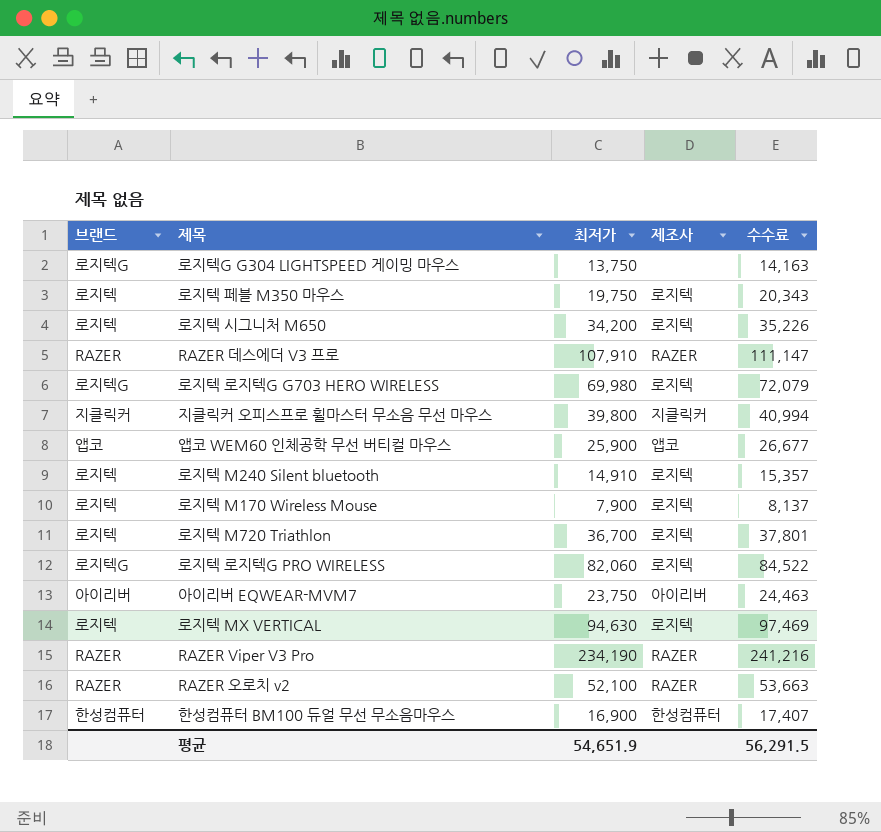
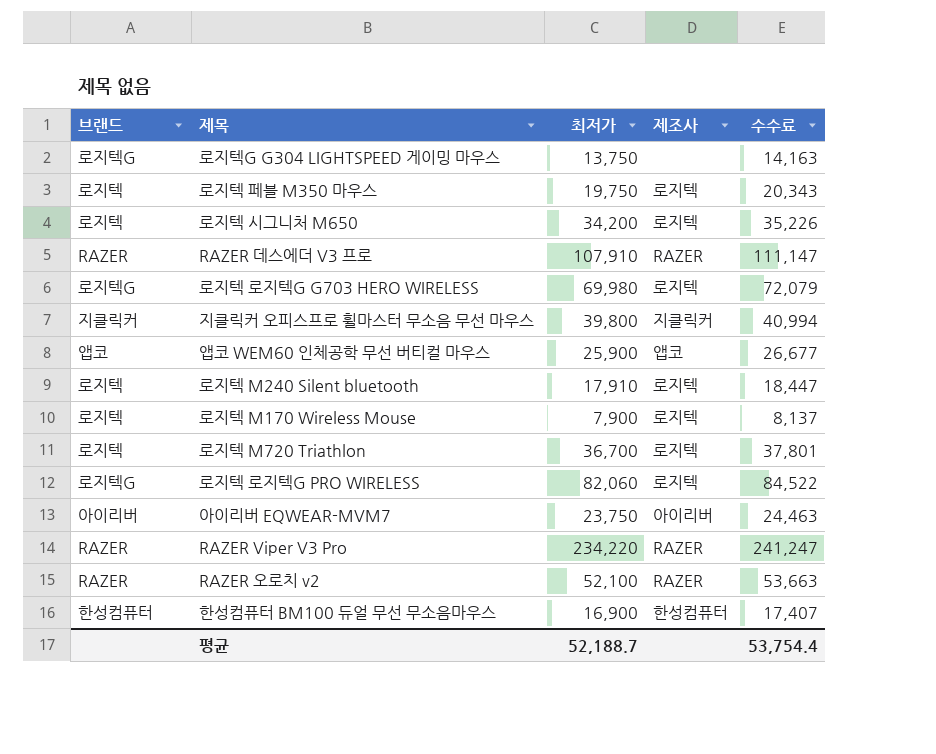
row 로지텍 MX VERTICAL: 로지텍 | 94,630 | 로지텍 | 97,469 -> none
로지텍 M240 Silent bluetooth | 최저가: 14,910 -> 17,910
로지텍 M240 Silent bluetooth | 수수료: 15,357 -> 18,447
RAZER Viper V3 Pro | 최저가: 234,190 -> 234,220
RAZER Viper V3 Pro | 수수료: 241,216 -> 241,247
평균 | 최저가: 54,651.9 -> 52,188.7
평균 | 수수료: 56,291.5 -> 53,754.4

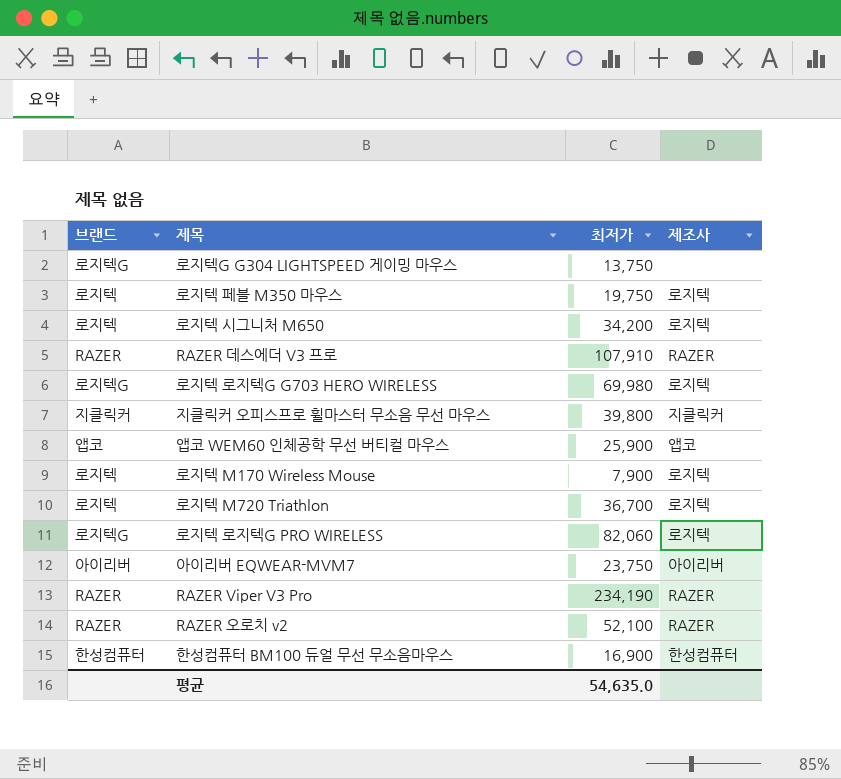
column 수수료 | formula: [최저가] * 1.03 -> none
row 로지텍 M240 Silent bluetooth: 로지텍 | 17,910 | 로지텍 | 18,447 -> none
RAZER Viper V3 Pro | 최저가: 234,220 -> 234,190
평균 | 최저가: 52,188.7 -> 54,635.0

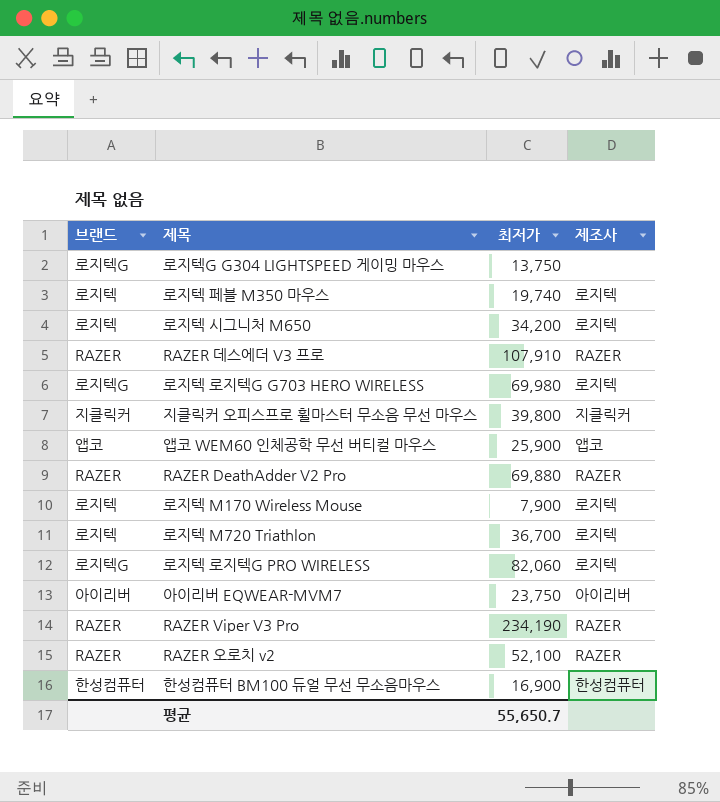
로지텍 페블 M350 마우스 | 최저가: 19,750 -> 19,740
row RAZER DeathAdder V2 Pro: none -> RAZER | 69,880 | RAZER
평균 | 최저가: 54,635.0 -> 55,650.7

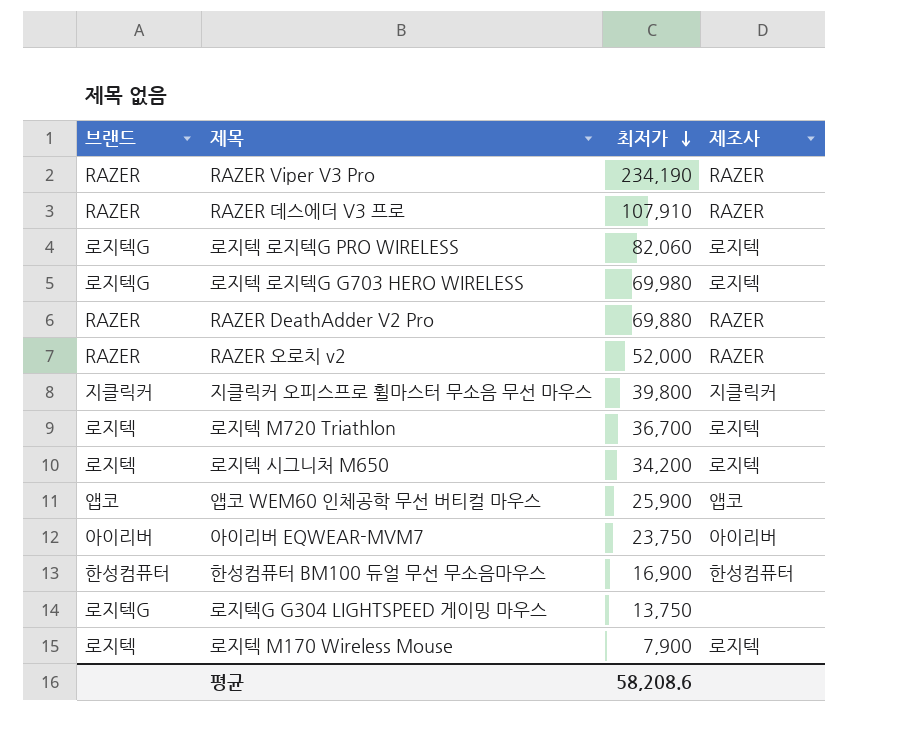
row order: none -> 최저가 descending
row 로지텍 페블 M350 마우스: 로지텍 | 19,740 | 로지텍 -> none
RAZER 오로치 v2 | 최저가: 52,100 -> 52,000
평균 | 최저가: 55,650.7 -> 58,208.6

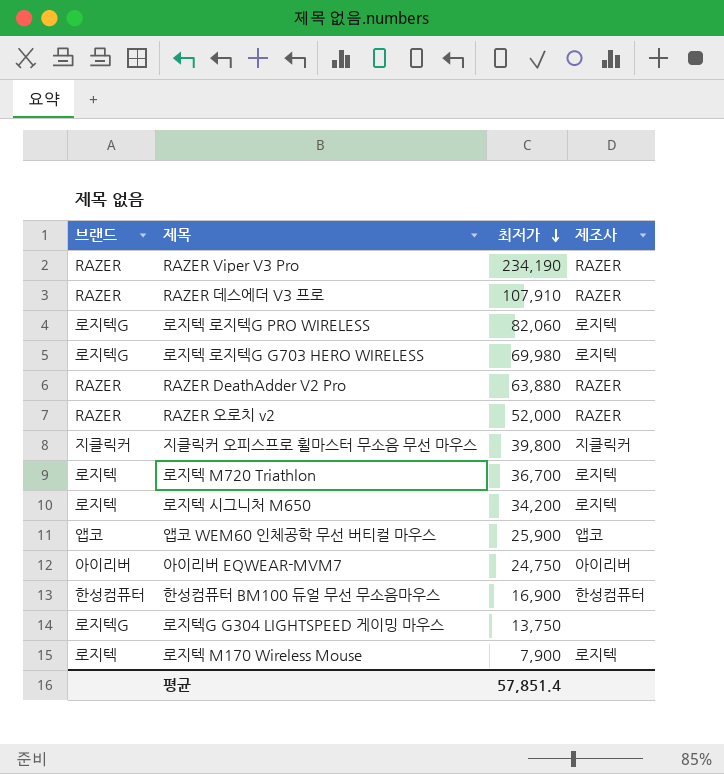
RAZER DeathAdder V2 Pro | 최저가: 69,880 -> 63,880
아이리버 EQWEAR-MVM7 | 최저가: 23,750 -> 24,750
평균 | 최저가: 58,208.6 -> 57,851.4

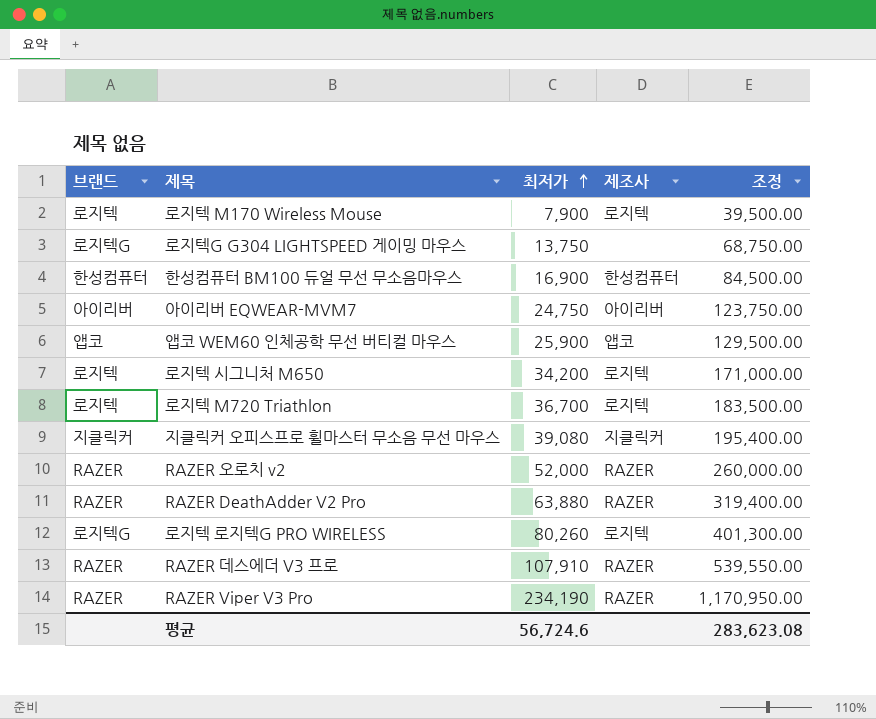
row order: 최저가 descending -> 최저가 ascending
column 조정 | formula: none -> [최저가] * 5
row 로지텍 로지텍G G703 HERO WIRELESS: 로지텍G | 69,980 | 로지텍 -> none
지클릭커 오피스프로 휠마스터 무소음 무선 마우스 | 최저가: 39,800 -> 39,080
로지텍 로지텍G PRO WIRELESS | 최저가: 82,060 -> 80,260
평균 | 최저가: 57,851.4 -> 56,724.6

